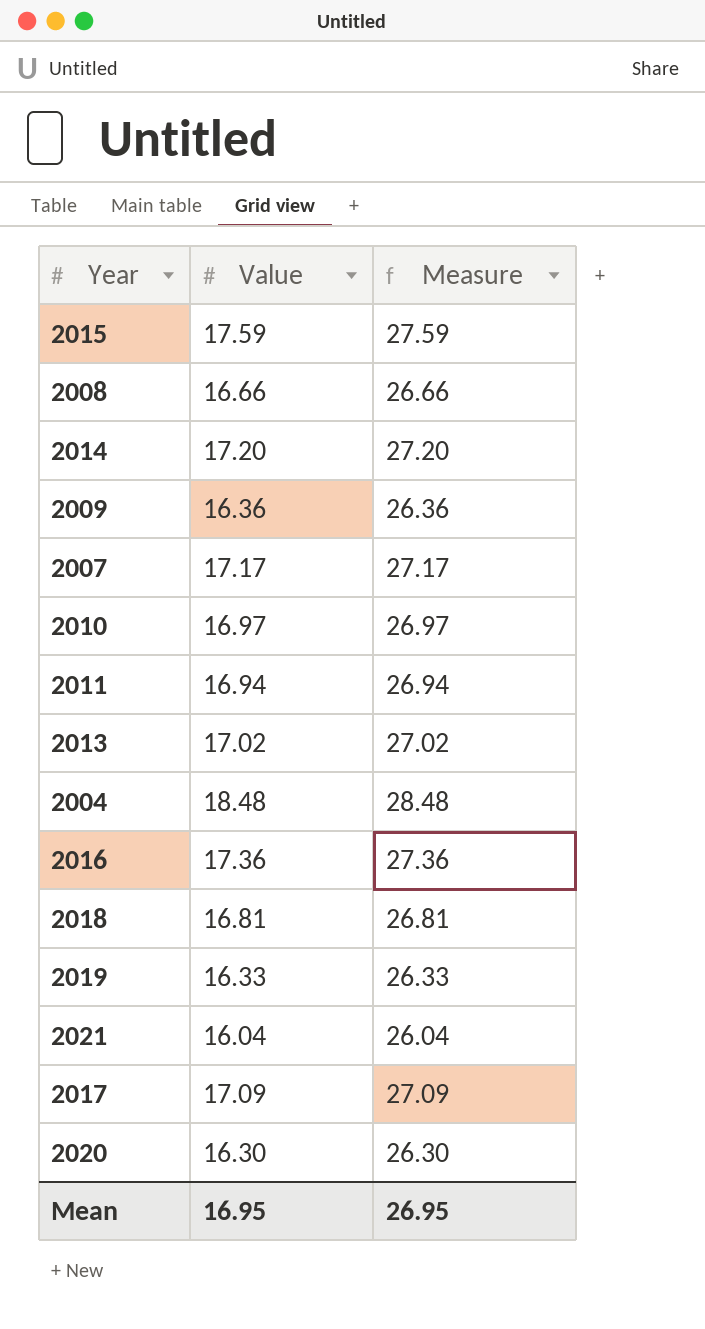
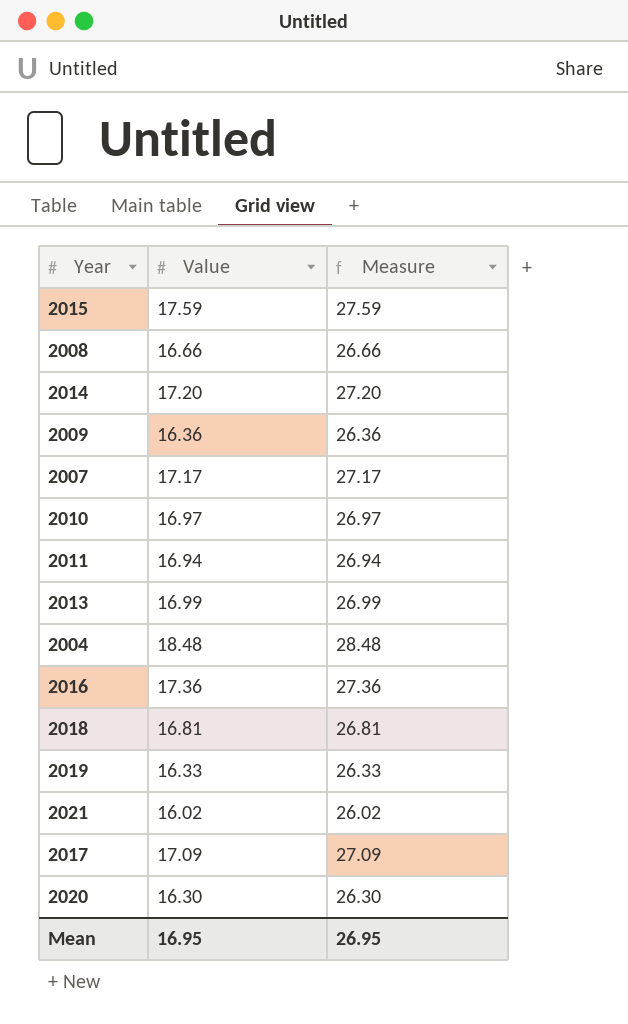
2013 | Value: 17.02 -> 16.99
2013 | Measure: 27.02 -> 26.99
2021 | Value: 16.04 -> 16.02
2021 | Measure: 26.04 -> 26.02

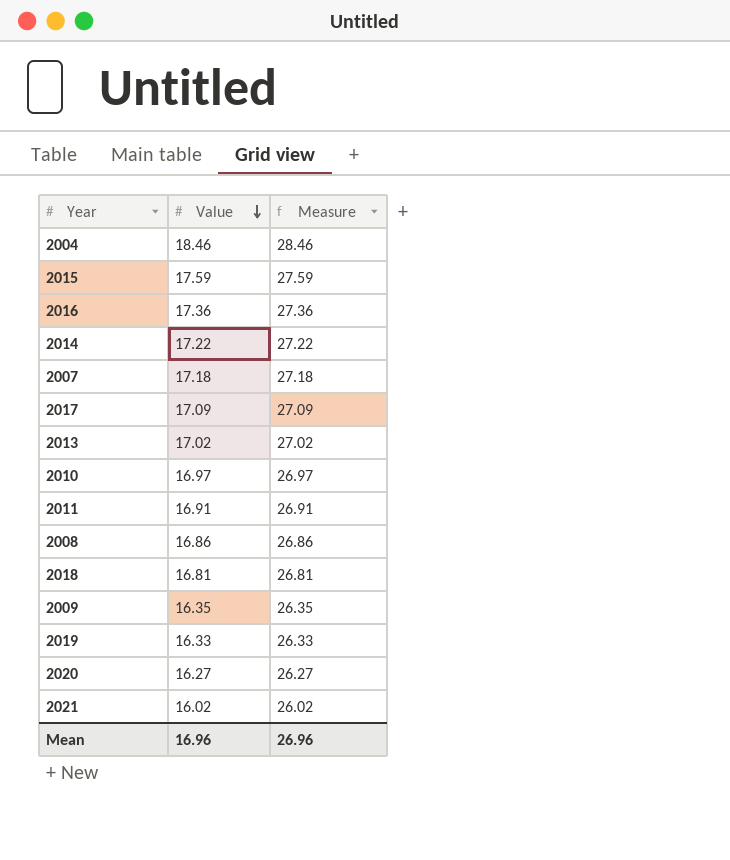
row order: none -> Value descending
2004 | Value: 18.48 -> 18.46
2004 | Measure: 28.48 -> 28.46
2014 | Value: 17.20 -> 17.22
2014 | Measure: 27.20 -> 27.22
2007 | Value: 17.17 -> 17.18
2007 | Measure: 27.17 -> 27.18
2013 | Value: 16.99 -> 17.02
2013 | Measure: 26.99 -> 27.02
2011 | Value: 16.94 -> 16.91
2011 | Measure: 26.94 -> 26.91
2008 | Value: 16.66 -> 16.86
2008 | Measure: 26.66 -> 26.86
2009 | Value: 16.36 -> 16.35
2009 | Measure: 26.36 -> 26.35
2020 | Value: 16.30 -> 16.27
2020 | Measure: 26.30 -> 26.27
Mean | Value: 16.95 -> 16.96
Mean | Measure: 26.95 -> 26.96

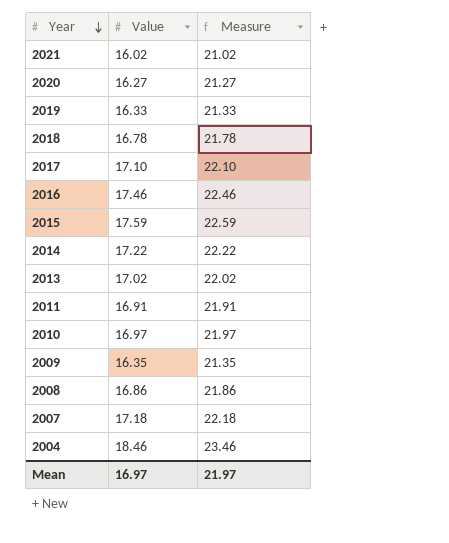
row order: Value descending -> Year descending
column Measure | formula: [Value] + 10 -> [Value] + 5
2018 | Value: 16.81 -> 16.78
2017 | Value: 17.09 -> 17.10
2016 | Value: 17.36 -> 17.46
Mean | Value: 16.96 -> 16.97
Mean | Measure: 26.96 -> 21.97

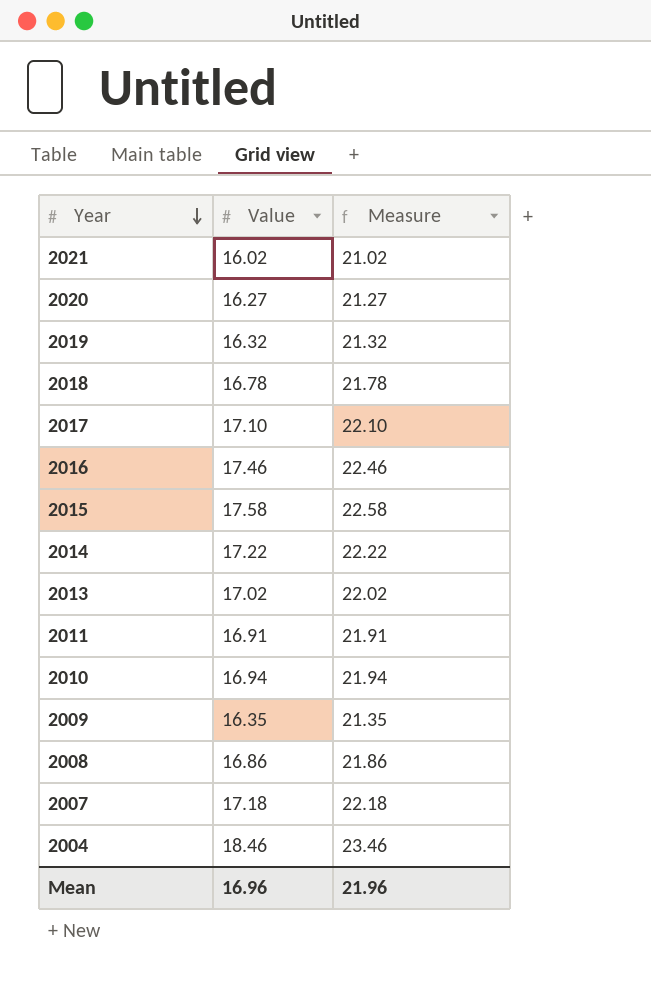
2019 | Value: 16.33 -> 16.32
2019 | Measure: 21.33 -> 21.32
2015 | Value: 17.59 -> 17.58
2015 | Measure: 22.59 -> 22.58
2010 | Value: 16.97 -> 16.94
2010 | Measure: 21.97 -> 21.94
Mean | Value: 16.97 -> 16.96
Mean | Measure: 21.97 -> 21.96

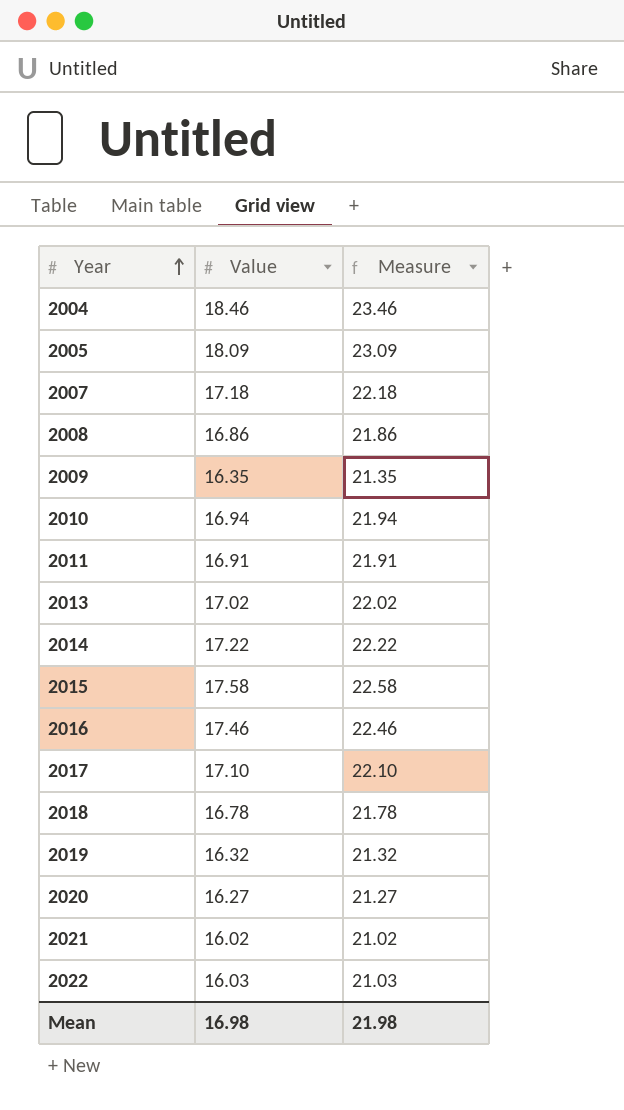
row order: Year descending -> Year ascending
row 2005: none -> 18.09 | 23.09
row 2022: none -> 16.03 | 21.03
Mean | Value: 16.96 -> 16.98
Mean | Measure: 21.96 -> 21.98

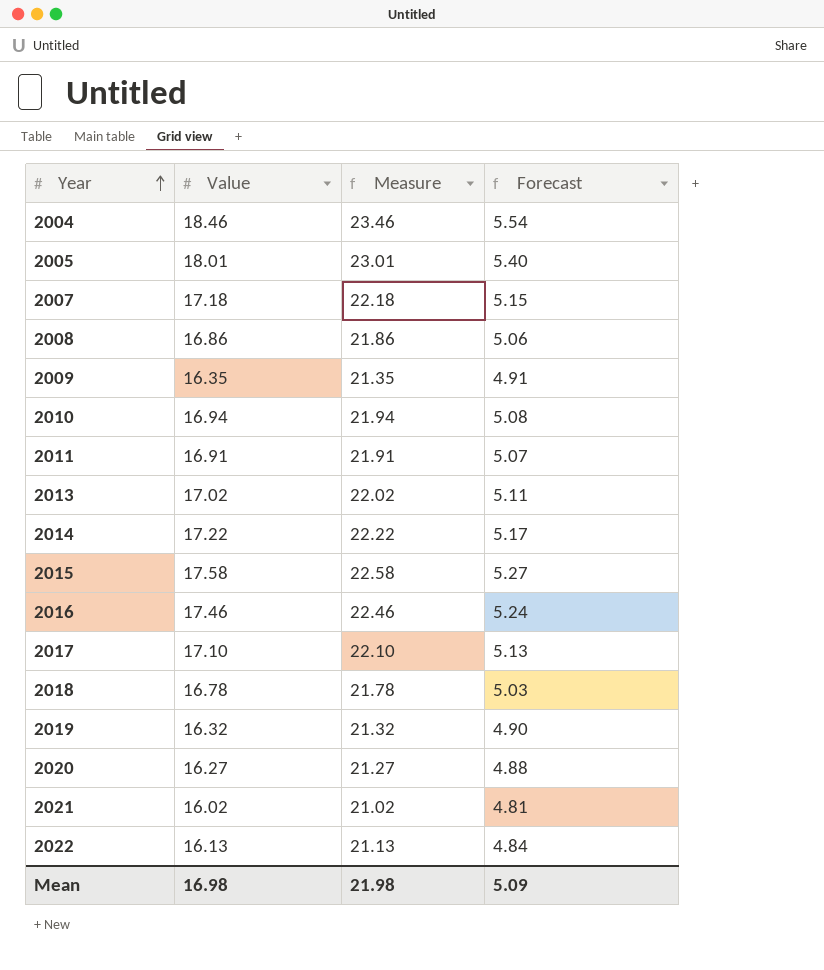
column Forecast | formula: none -> [Value] * 0.3
2005 | Value: 18.09 -> 18.01
2005 | Measure: 23.09 -> 23.01
2022 | Value: 16.03 -> 16.13
2022 | Measure: 21.03 -> 21.13

